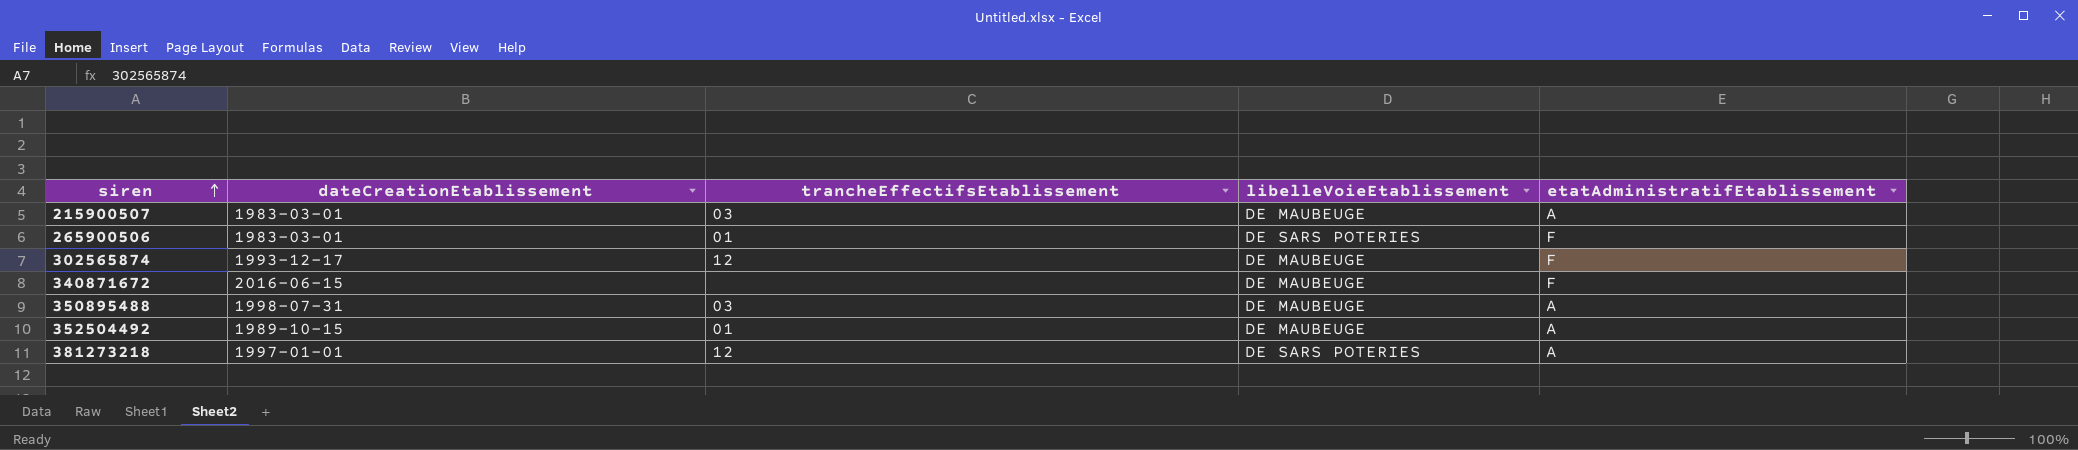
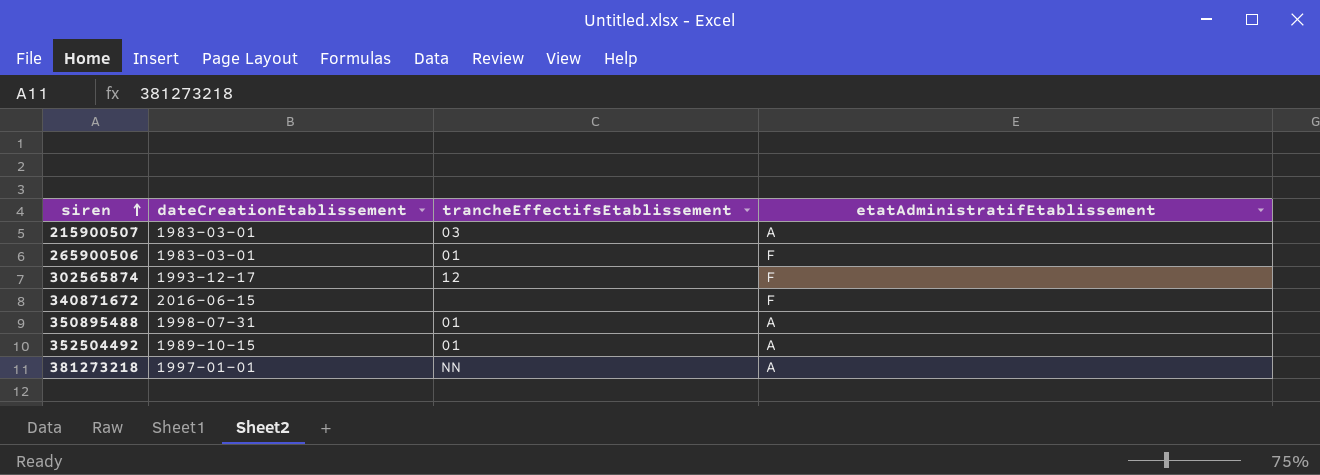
column libelleVoieEtablissement | position: 4 -> none
350895488 | trancheEffectifsEtablissement: 03 -> 01
381273218 | trancheEffectifsEtablissement: 12 -> NN

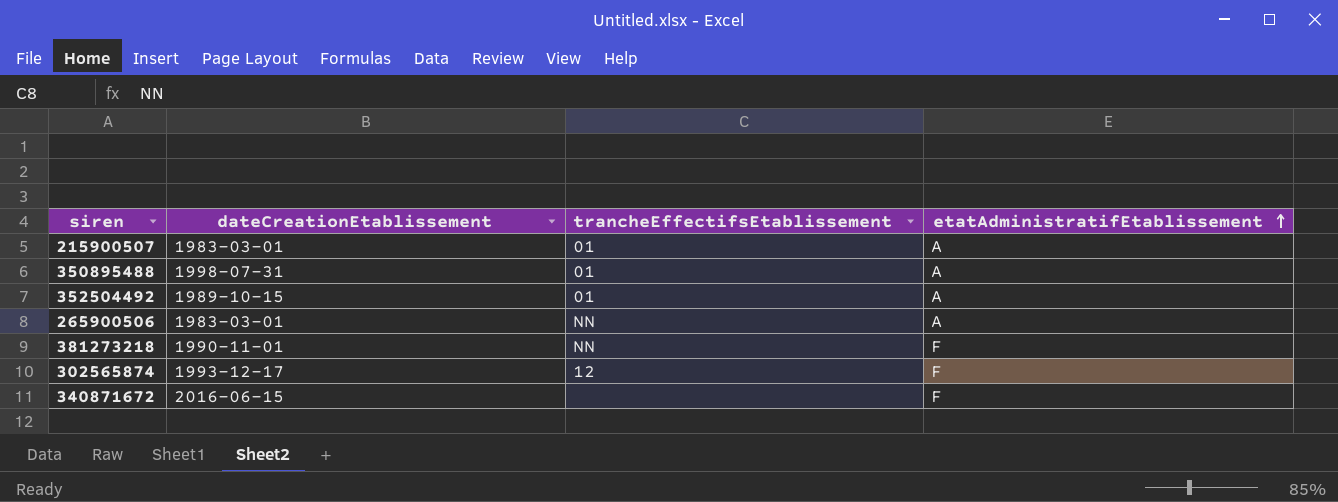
row order: siren ascending -> etatAdministratifEtablissement ascending
215900507 | trancheEffectifsEtablissement: 03 -> 01
265900506 | trancheEffectifsEtablissement: 01 -> NN
265900506 | etatAdministratifEtablissement: F -> A
381273218 | dateCreationEtablissement: 1997-01-01 -> 1990-11-01
381273218 | etatAdministratifEtablissement: A -> F

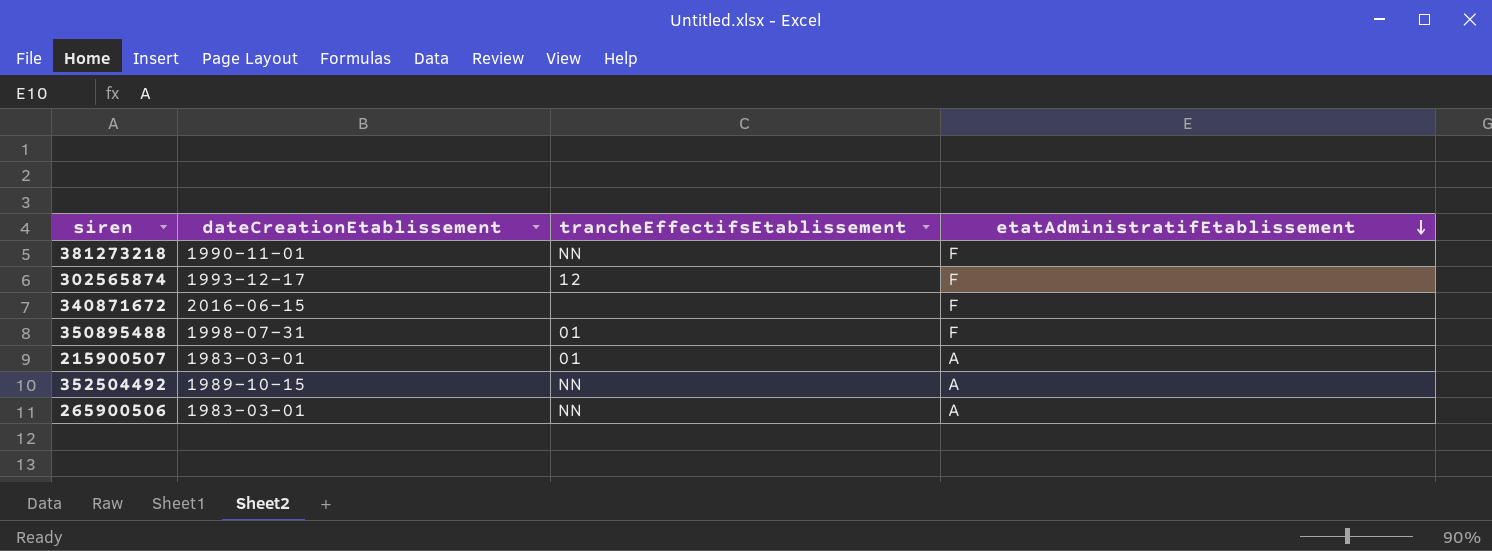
row order: etatAdministratifEtablissement ascending -> etatAdministratifEtablissement descending
350895488 | etatAdministratifEtablissement: A -> F
352504492 | trancheEffectifsEtablissement: 01 -> NN

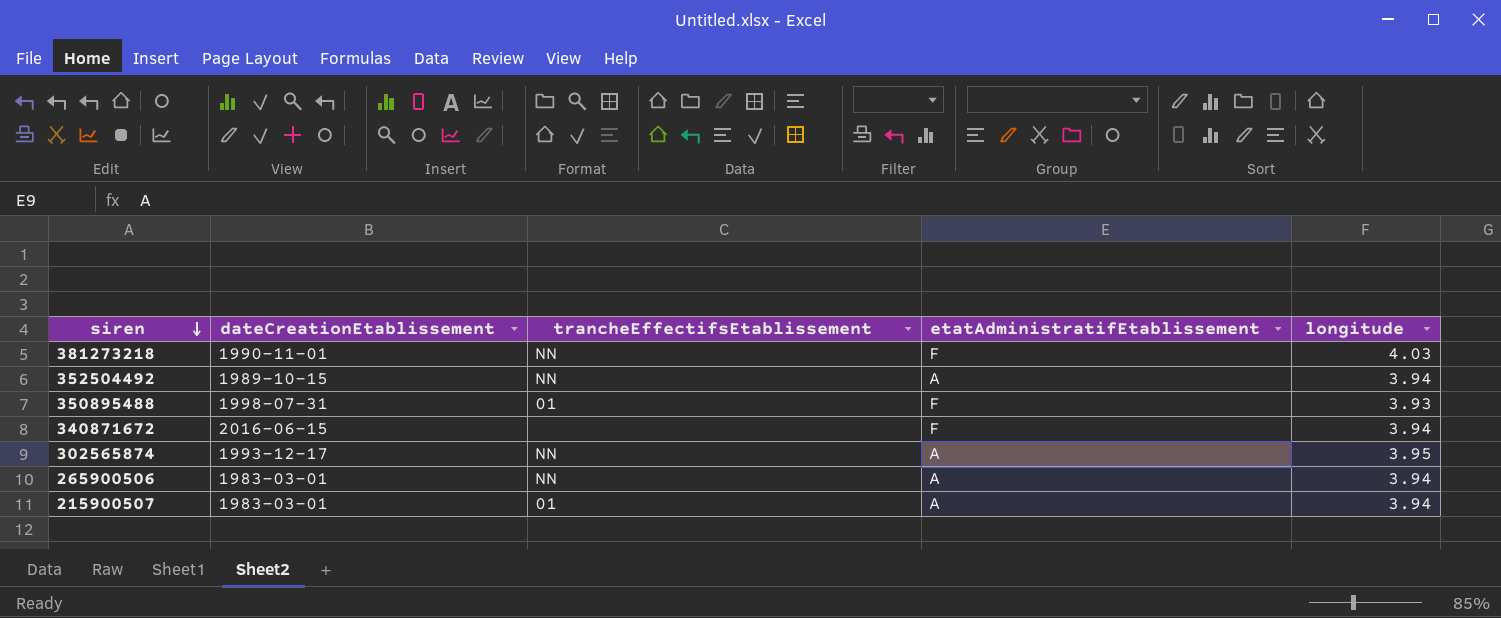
row order: etatAdministratifEtablissement descending -> siren descending
column longitude | position: none -> 5
302565874 | trancheEffectifsEtablissement: 12 -> NN
302565874 | etatAdministratifEtablissement: F -> A

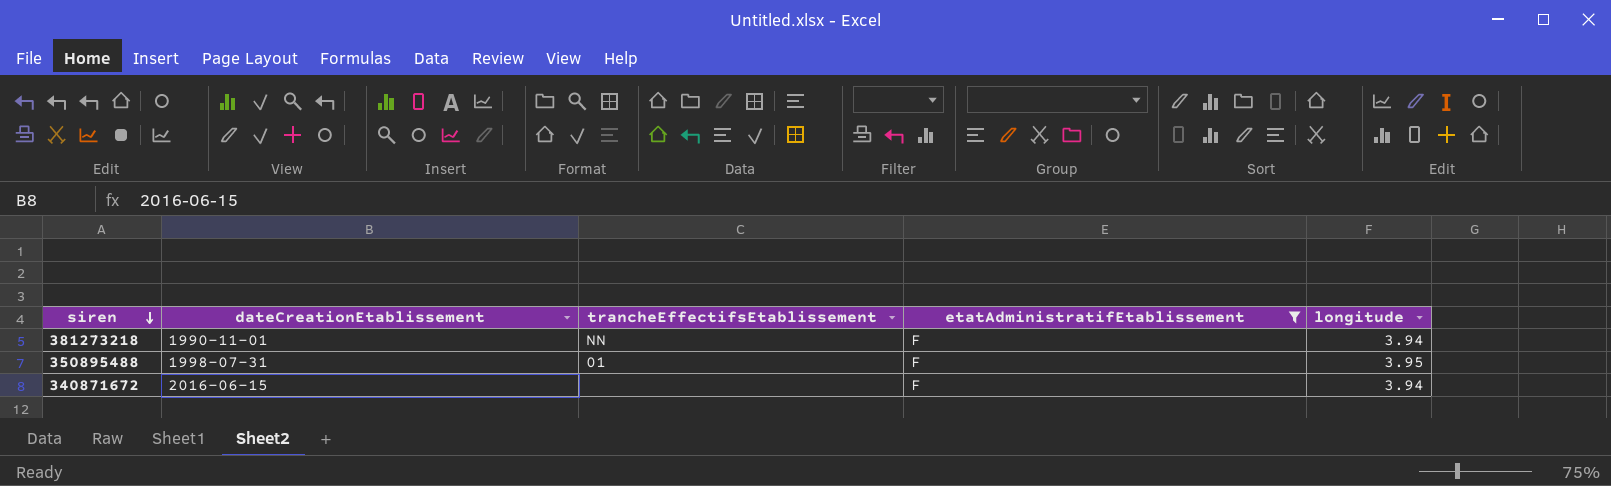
filter: none -> etatAdministratifEtablissement = F
381273218 | longitude: 4.03 -> 3.94
350895488 | longitude: 3.93 -> 3.95

